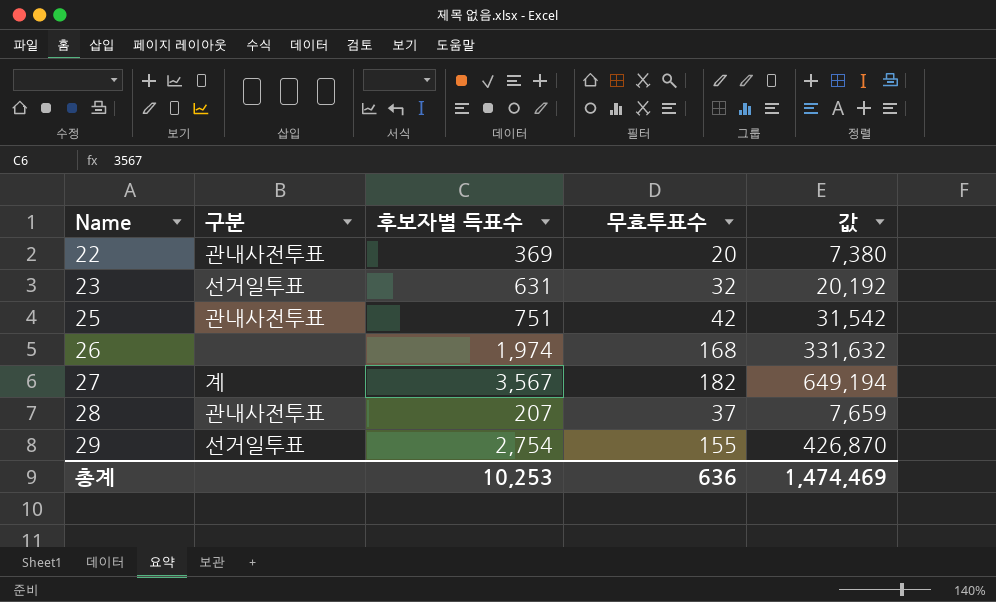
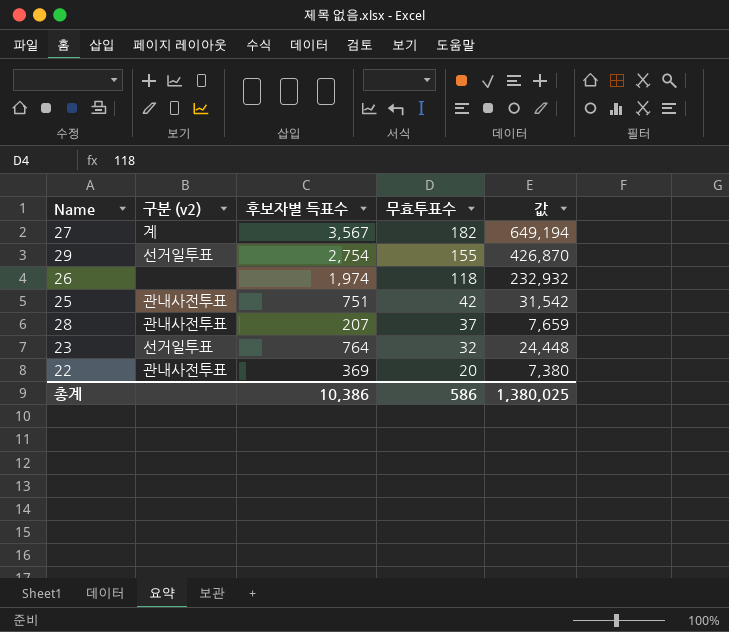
row order: Name ascending -> 무효투표수 descending
column name: 구분 -> 구분 (v2)
26 | 무효투표수: 168 -> 118
26 | 값: 331,632 -> 232,932
23 | 후보자별 득표수: 631 -> 764
23 | 값: 20,192 -> 24,448
총계 | 후보자별 득표수: 10,253 -> 10,386
총계 | 무효투표수: 636 -> 586
총계 | 값: 1,474,469 -> 1,380,025

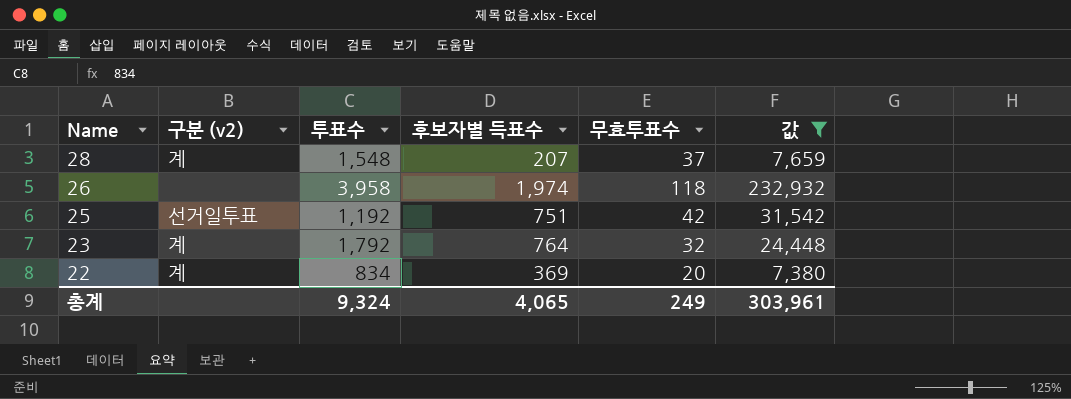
filter: none -> 값 <= 232,932
row order: 무효투표수 descending -> Name descending
column 투표수 | position: none -> 3
28 | 구분 (v2): 관내사전투표 -> 계
25 | 구분 (v2): 관내사전투표 -> 선거일투표
23 | 구분 (v2): 선거일투표 -> 계
22 | 구분 (v2): 관내사전투표 -> 계
총계 | 후보자별 득표수: 10,386 -> 4,065
총계 | 무효투표수: 586 -> 249
총계 | 값: 1,380,025 -> 303,961

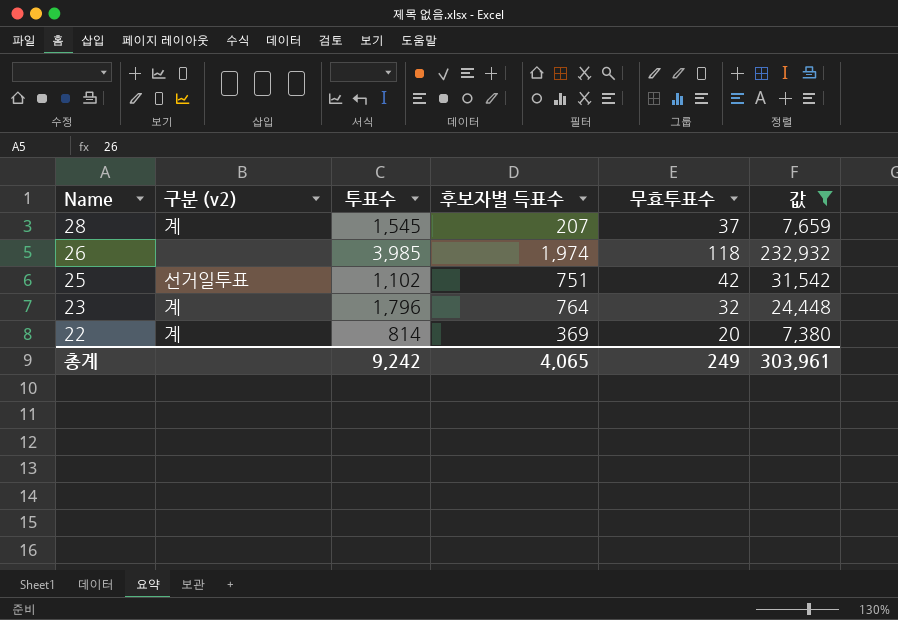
28 | 투표수: 1,548 -> 1,545
26 | 투표수: 3,958 -> 3,985
25 | 투표수: 1,192 -> 1,102
23 | 투표수: 1,792 -> 1,796
22 | 투표수: 834 -> 814
총계 | 투표수: 9,324 -> 9,242

